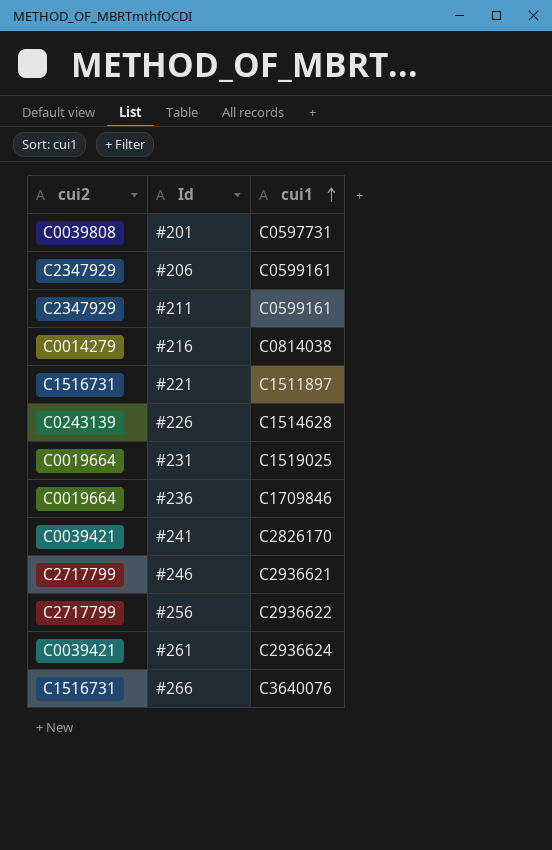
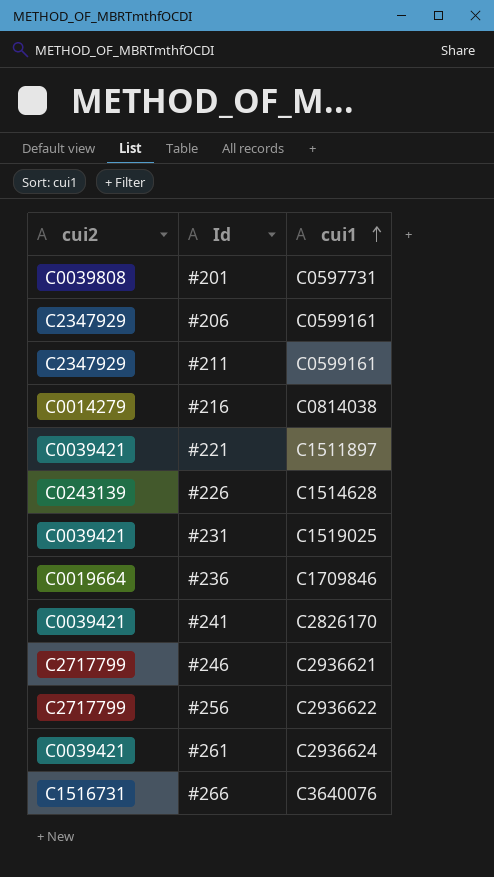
#221 | cui2: C1516731 -> C0039421
#231 | cui2: C0019664 -> C0039421

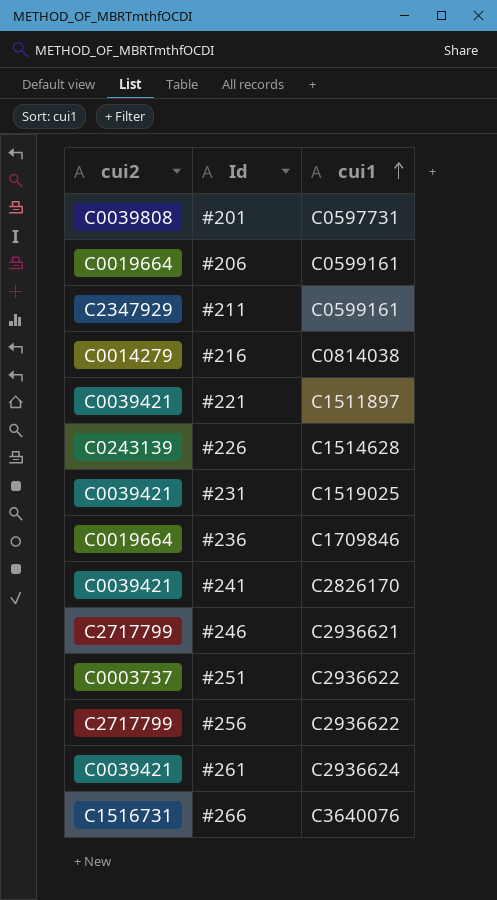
#206 | cui2: C2347929 -> C0019664
row #251: none -> C0003737 | C2936622

